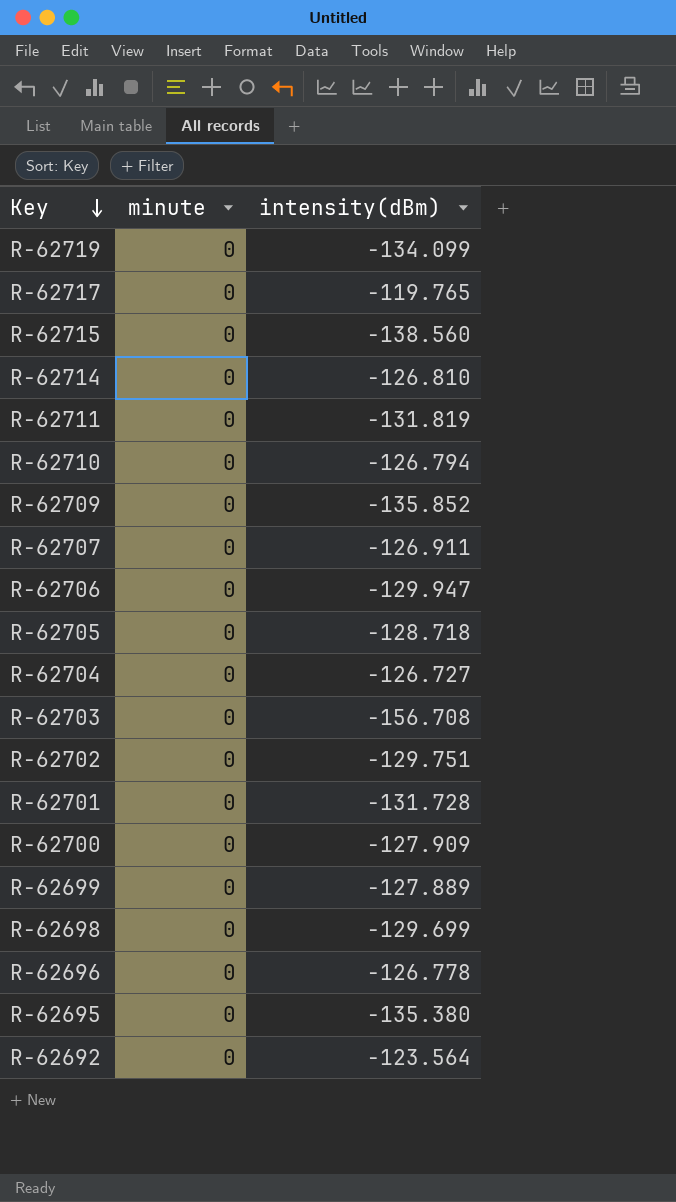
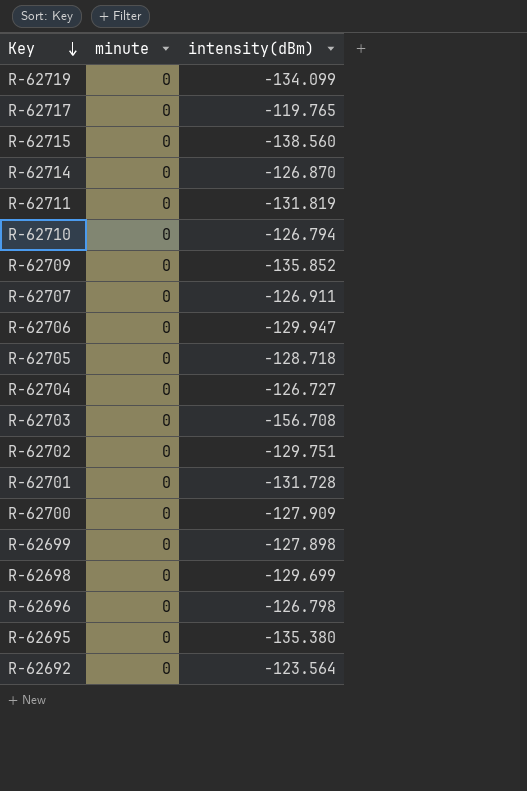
R-62714 | intensity(dBm): -126.810 -> -126.870
R-62699 | intensity(dBm): -127.889 -> -127.898
R-62696 | intensity(dBm): -126.778 -> -126.798

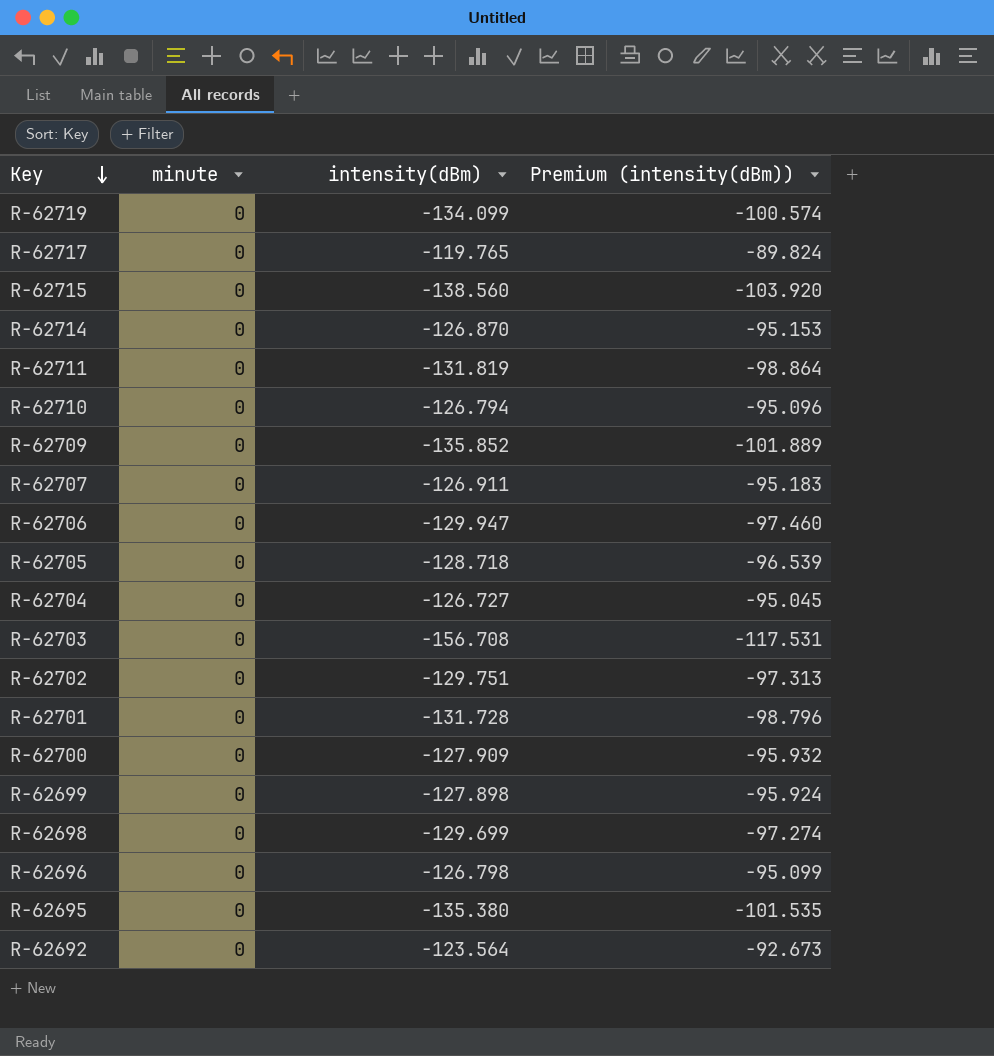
column Premium (intensity(dBm)) | formula: none -> [intensity(dBm)] * 0.75

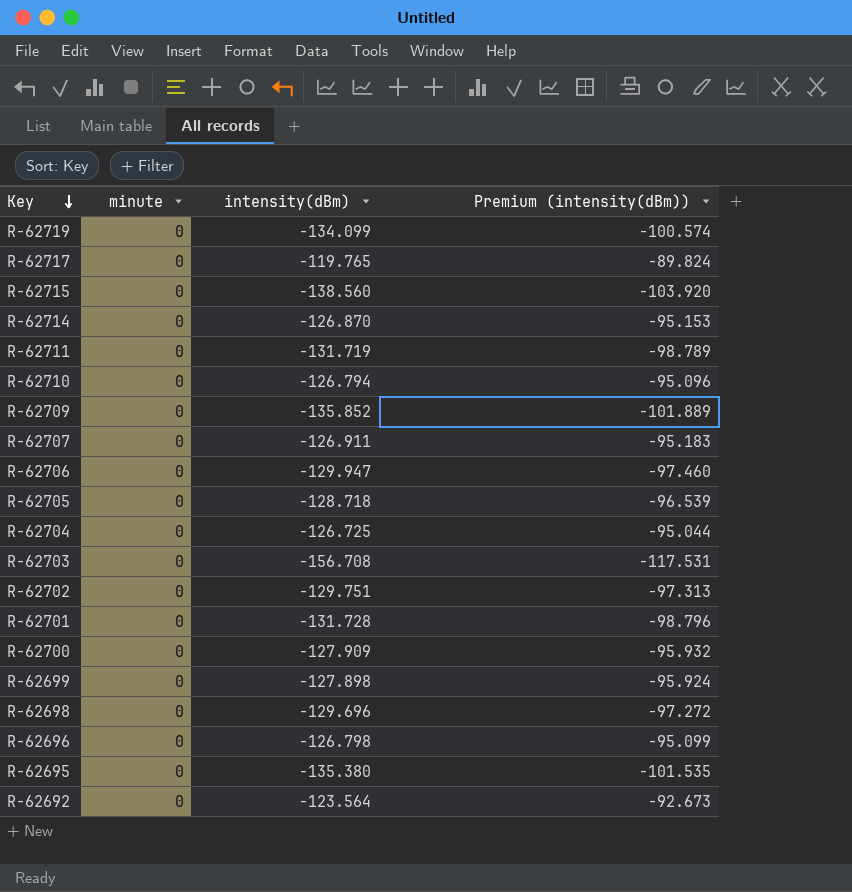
R-62711 | intensity(dBm): -131.819 -> -131.719
R-62711 | Premium (intensity(dBm)): -98.864 -> -98.789
R-62704 | intensity(dBm): -126.727 -> -126.725
R-62704 | Premium (intensity(dBm)): -95.045 -> -95.044
R-62698 | intensity(dBm): -129.699 -> -129.696
R-62698 | Premium (intensity(dBm)): -97.274 -> -97.272

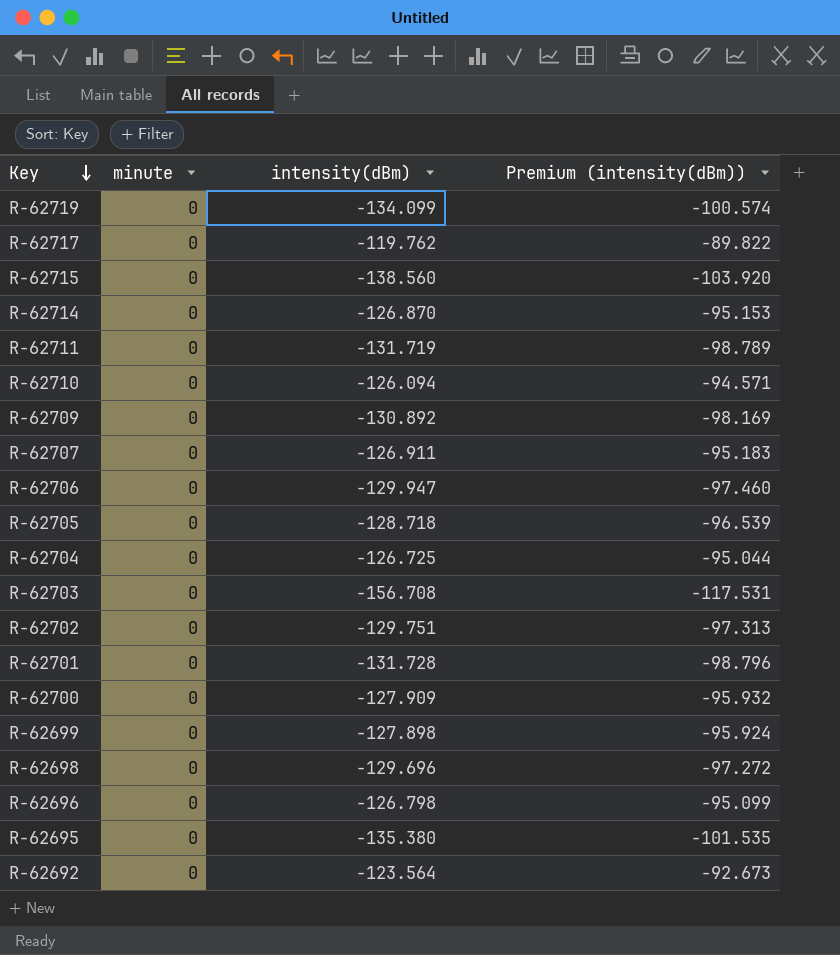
R-62717 | intensity(dBm): -119.765 -> -119.762
R-62717 | Premium (intensity(dBm)): -89.824 -> -89.822
R-62710 | intensity(dBm): -126.794 -> -126.094
R-62710 | Premium (intensity(dBm)): -95.096 -> -94.571
R-62709 | intensity(dBm): -135.852 -> -130.892
R-62709 | Premium (intensity(dBm)): -101.889 -> -98.169

